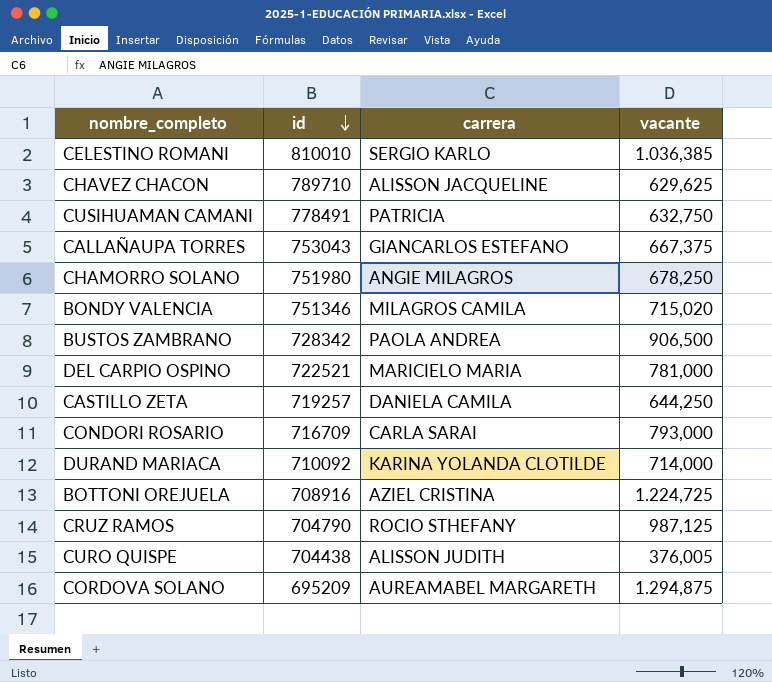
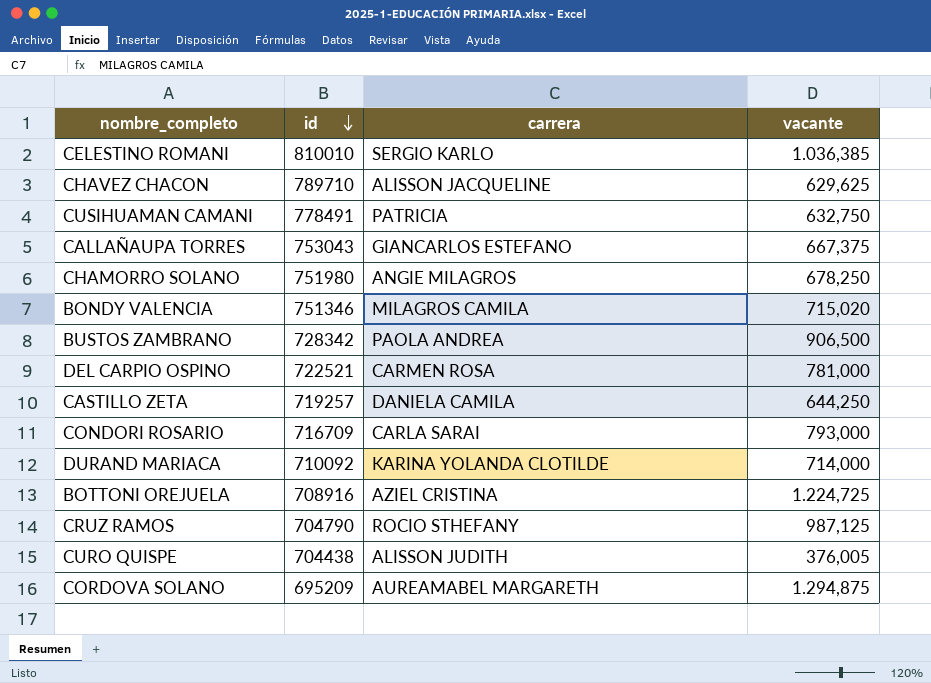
DEL CARPIO OSPINO | carrera: MARICIELO MARIA -> CARMEN ROSA

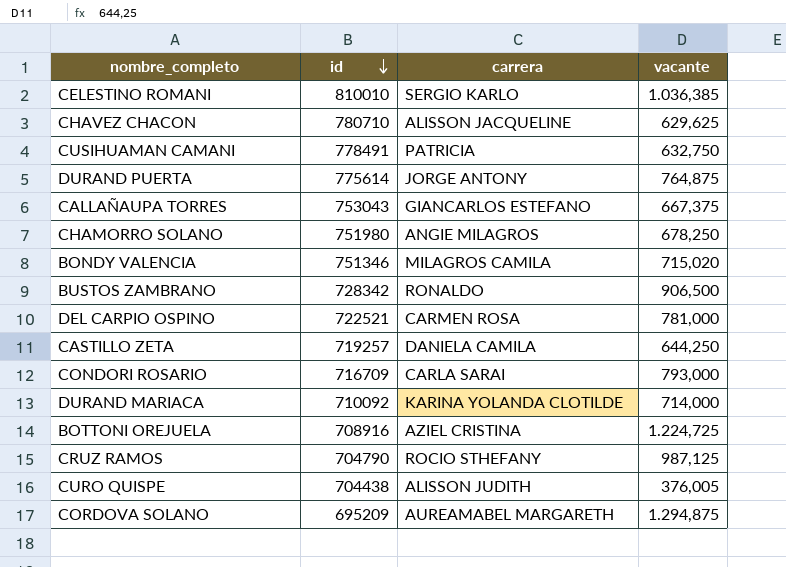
CHAVEZ CHACON | id: 789710 -> 780710
row DURAND PUERTA: none -> 775614 | JORGE ANTONY | 764,875
BUSTOS ZAMBRANO | carrera: PAOLA ANDREA -> RONALDO

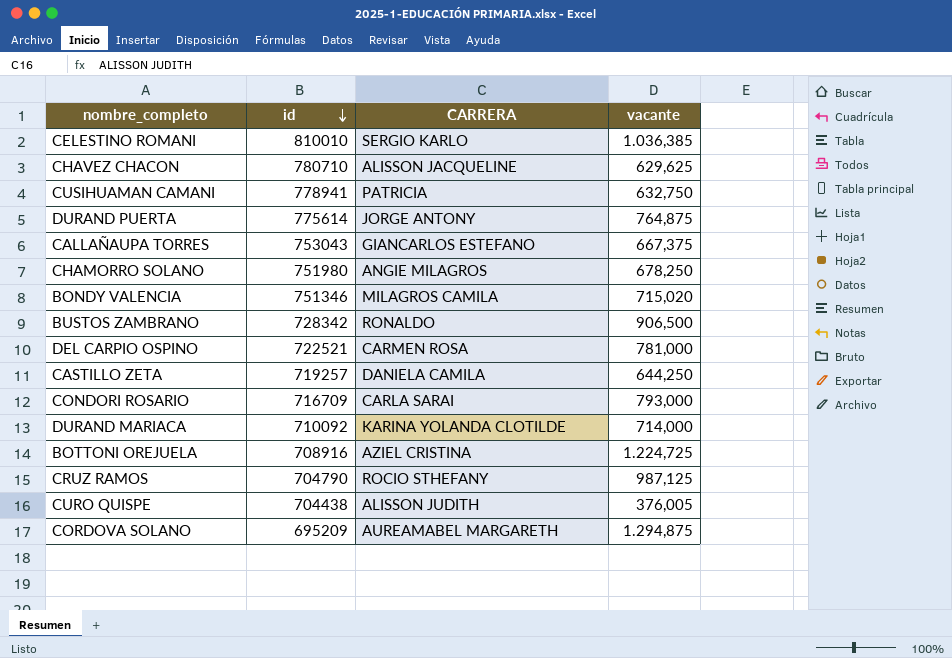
column name: carrera -> CARRERA
CUSIHUAMAN CAMANI | id: 778491 -> 778941

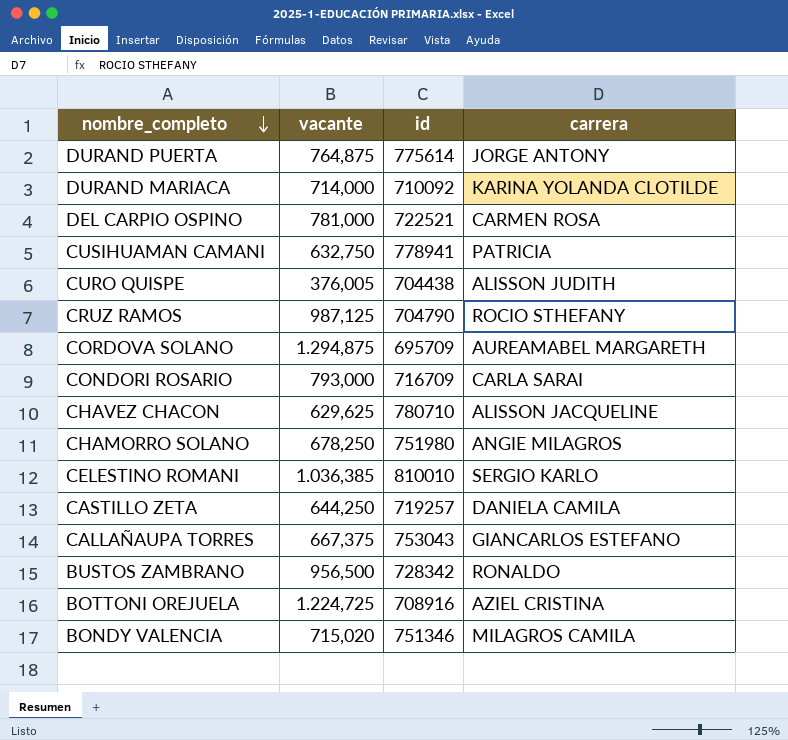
row order: id descending -> nombre_completo descending
column vacante | position: 4 -> 2
column name: CARRERA -> carrera
CORDOVA SOLANO | id: 695209 -> 695709
BUSTOS ZAMBRANO | vacante: 906,500 -> 956,500

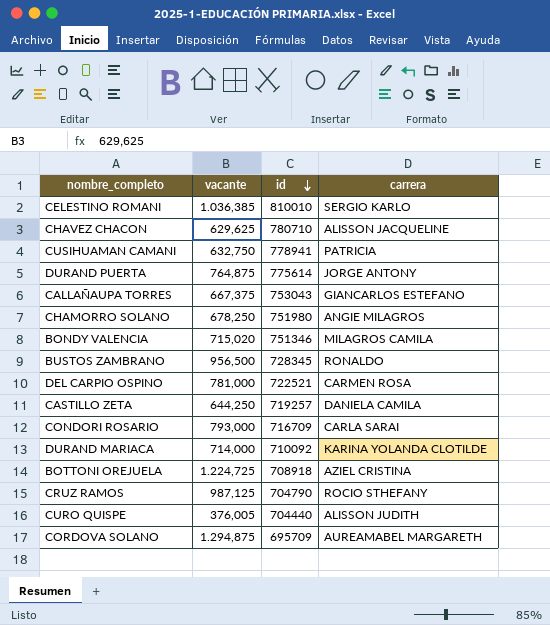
row order: nombre_completo descending -> id descending
BUSTOS ZAMBRANO | id: 728342 -> 728345
BOTTONI OREJUELA | id: 708916 -> 708918
CURO QUISPE | id: 704438 -> 704440

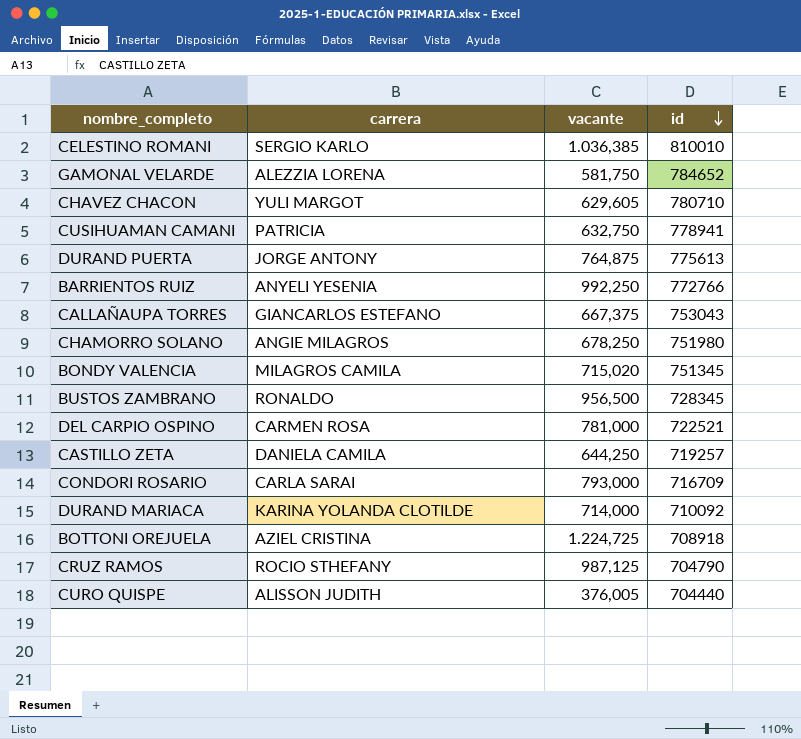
column carrera | position: 4 -> 2
row CORDOVA SOLANO: 1.294,875 | 695709 | AUREAMABEL MARGARETH -> none
row GAMONAL VELARDE: none -> ALEZZIA LORENA | 581,750 | 784652
CHAVEZ CHACON | carrera: ALISSON JACQUELINE -> YULI MARGOT
CHAVEZ CHACON | vacante: 629,625 -> 629,605
DURAND PUERTA | id: 775614 -> 775613
row BARRIENTOS RUIZ: none -> ANYELI YESENIA | 992,250 | 772766
BONDY VALENCIA | id: 751346 -> 751345

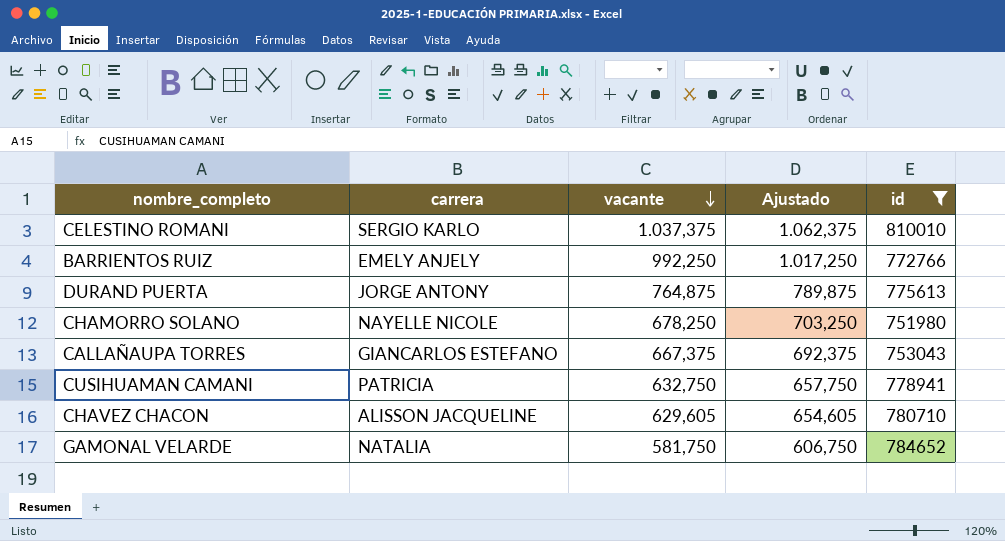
filter: none -> id >= 751980
row order: id descending -> vacante descending
column Ajustado | formula: none -> [vacante] + 25
CELESTINO ROMANI | vacante: 1.036,385 -> 1.037,375
BARRIENTOS RUIZ | carrera: ANYELI YESENIA -> EMELY ANJELY
CHAMORRO SOLANO | carrera: ANGIE MILAGROS -> NAYELLE NICOLE
CHAVEZ CHACON | carrera: YULI MARGOT -> ALISSON JACQUELINE
GAMONAL VELARDE | carrera: ALEZZIA LORENA -> NATALIA

